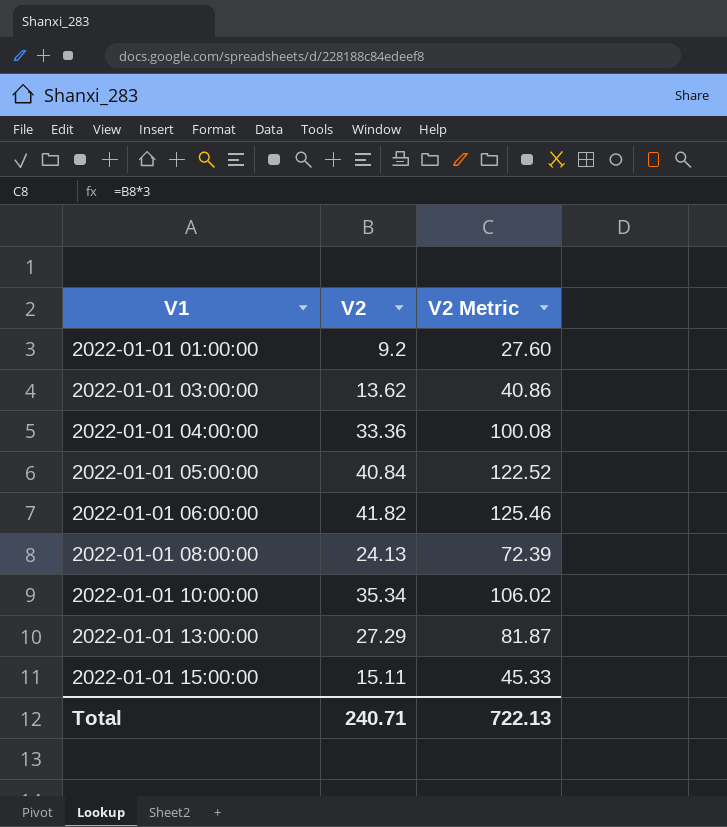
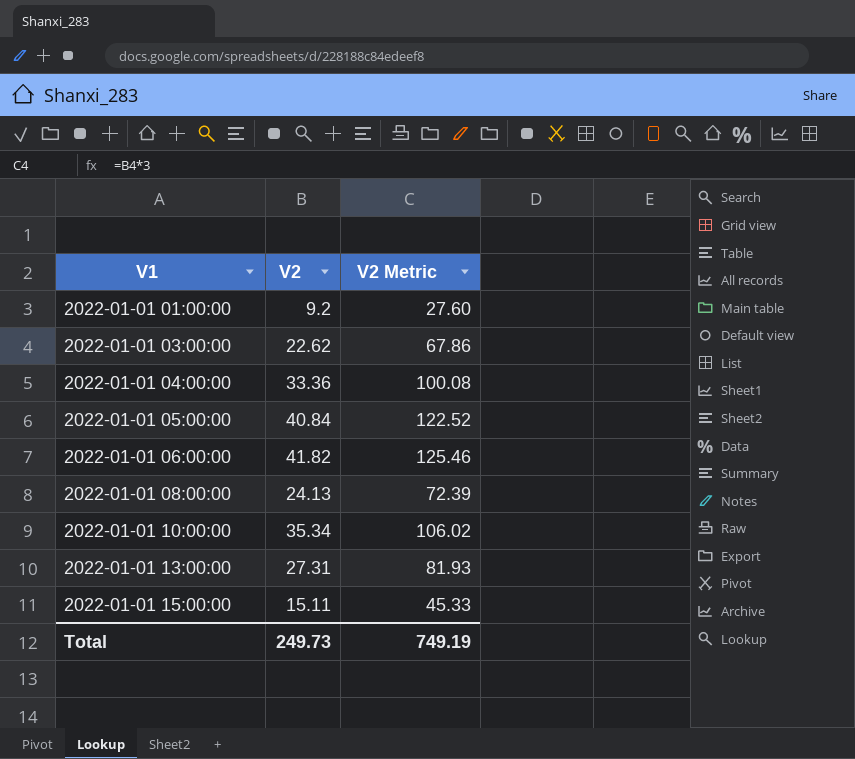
2022-01-01 03:00:00 | V2: 13.62 -> 22.62
2022-01-01 03:00:00 | V2 Metric: 40.86 -> 67.86
2022-01-01 13:00:00 | V2: 27.29 -> 27.31
2022-01-01 13:00:00 | V2 Metric: 81.87 -> 81.93
Total | V2: 240.71 -> 249.73
Total | V2 Metric: 722.13 -> 749.19

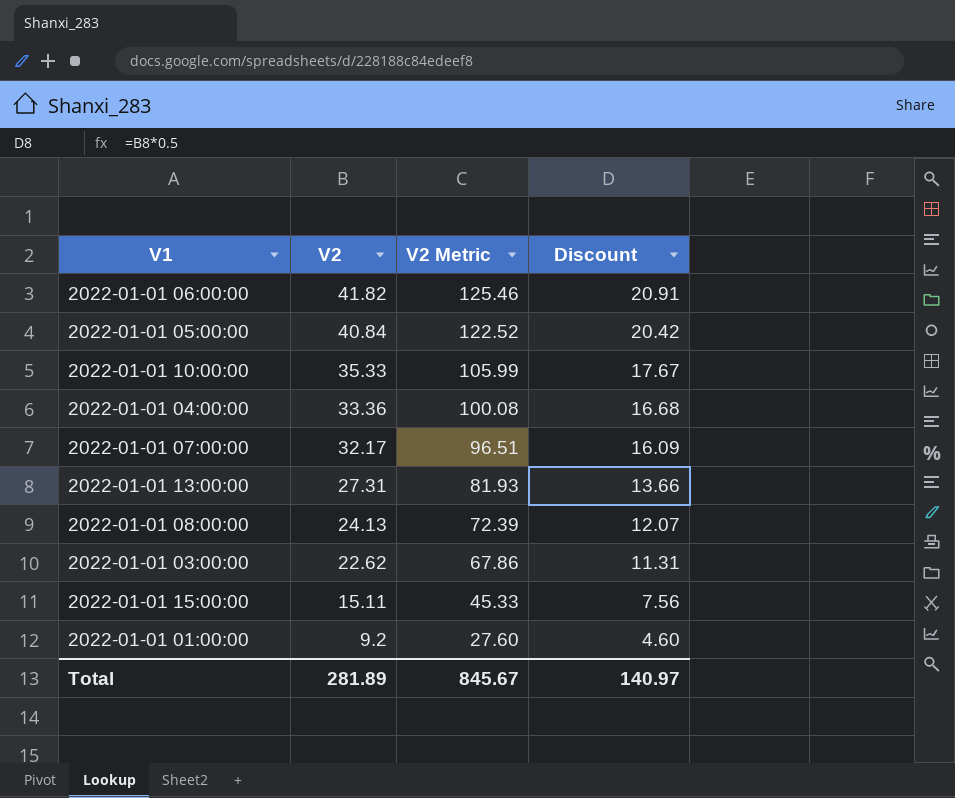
row order: V1 ascending -> V2 descending
column Discount | formula: none -> [V2] * 0.5
2022-01-01 10:00:00 | V2: 35.34 -> 35.33
2022-01-01 10:00:00 | V2 Metric: 106.02 -> 105.99
row 2022-01-01 07:00:00: none -> 32.17 | 96.51 | 16.09
Total | V2: 249.73 -> 281.89
Total | V2 Metric: 749.19 -> 845.67

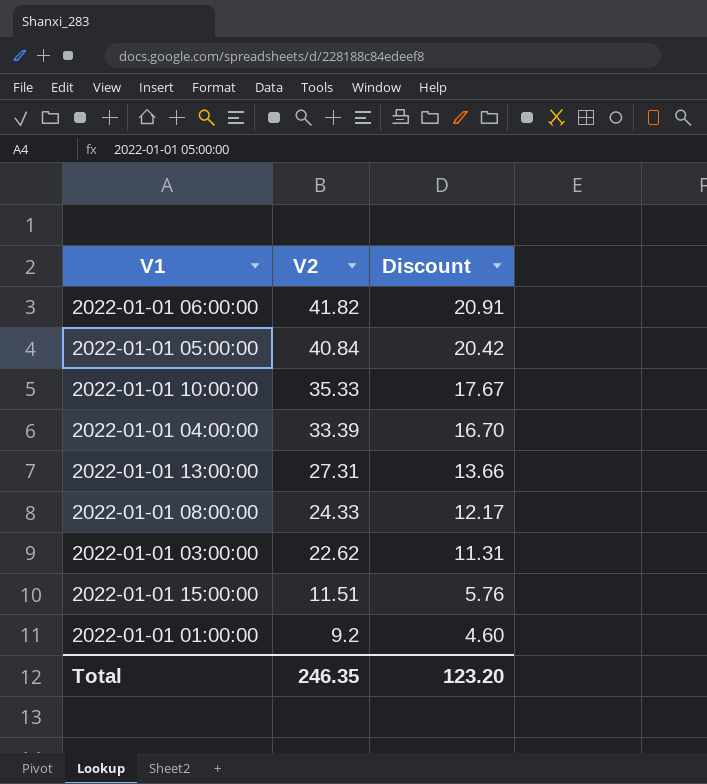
column V2 Metric | formula: [V2] * 3 -> none
row 2022-01-01 07:00:00: 32.17 | 96.51 | 16.09 -> none
2022-01-01 04:00:00 | V2: 33.36 -> 33.39
2022-01-01 04:00:00 | Discount: 16.68 -> 16.70
2022-01-01 08:00:00 | V2: 24.13 -> 24.33
2022-01-01 08:00:00 | Discount: 12.07 -> 12.17
2022-01-01 15:00:00 | V2: 15.11 -> 11.51
2022-01-01 15:00:00 | Discount: 7.56 -> 5.76
Total | V2: 281.89 -> 246.35
Total | Discount: 140.97 -> 123.20

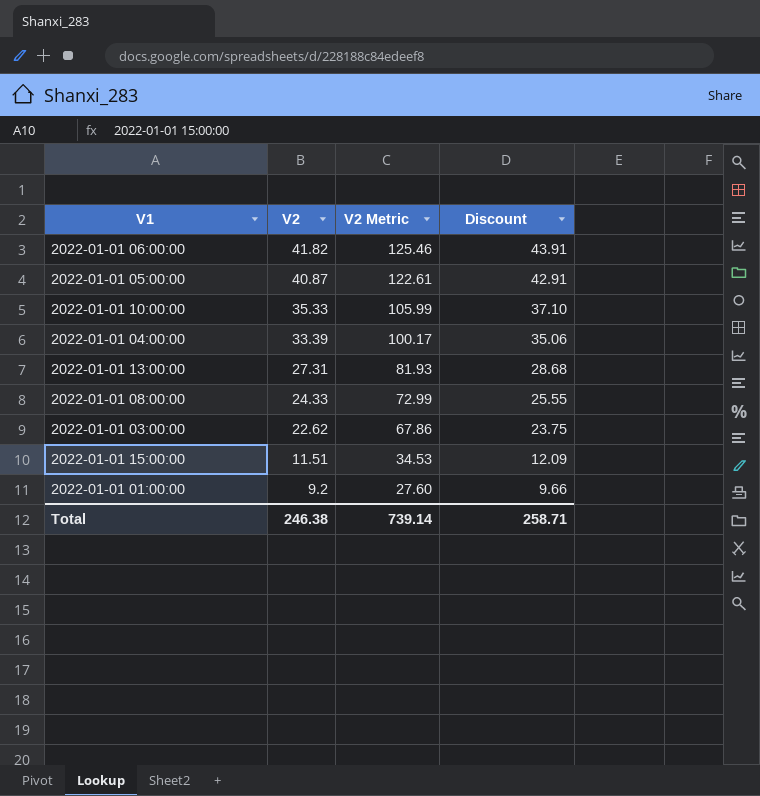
column V2 Metric | formula: none -> [V2] * 3
column Discount | formula: [V2] * 0.5 -> [V2] * 1.05
2022-01-01 05:00:00 | V2: 40.84 -> 40.87
Total | V2: 246.35 -> 246.38
Total | Discount: 123.20 -> 258.71

